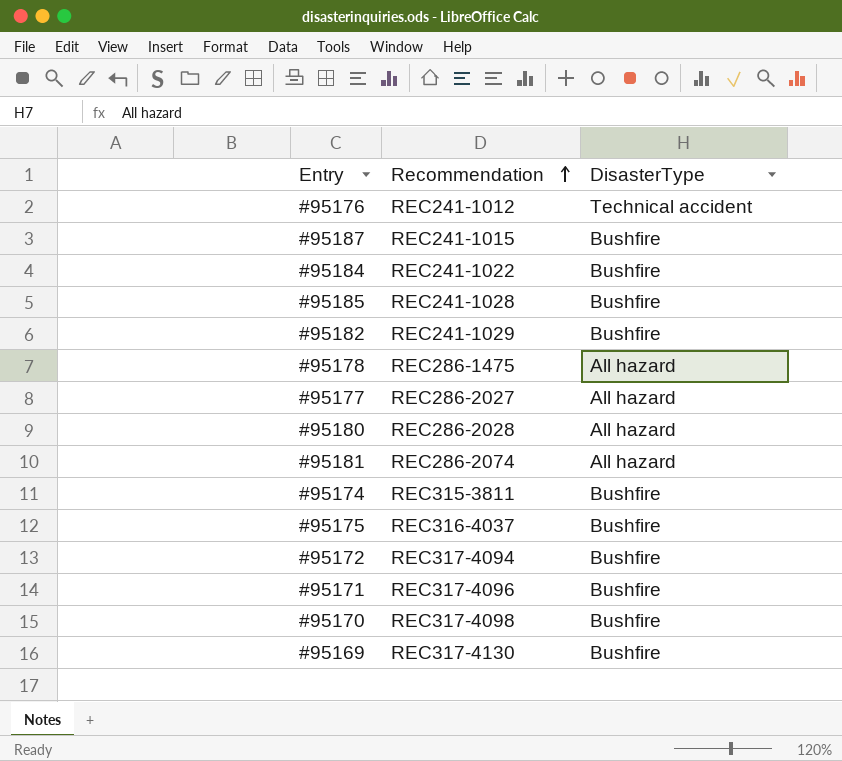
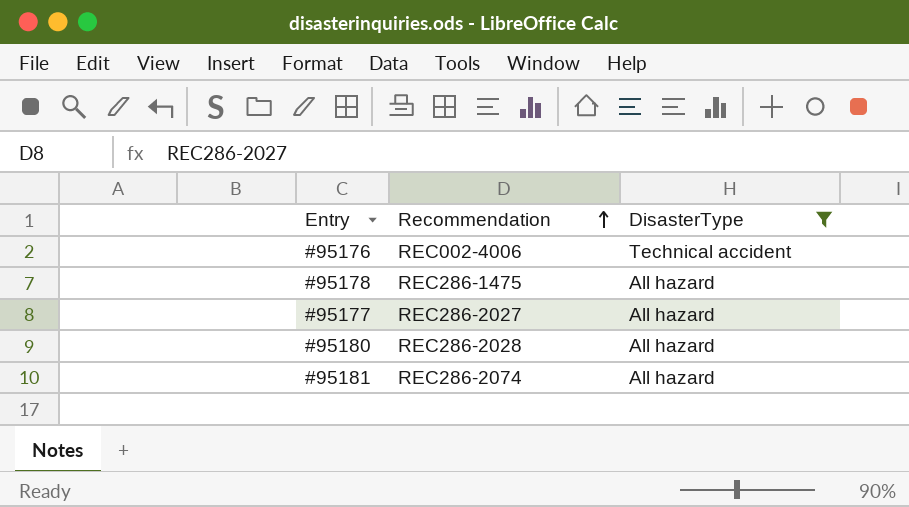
filter: none -> DisasterType != Bushfire
#95176 | Recommendation: REC241-1012 -> REC002-4006

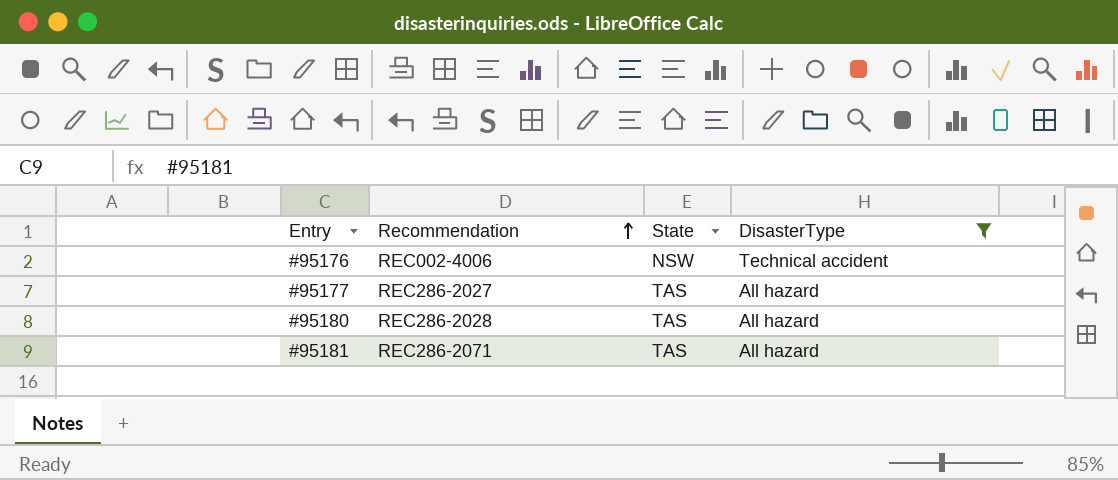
column State | position: none -> 3
row #95178: REC286-1475 | All hazard -> none
#95181 | Recommendation: REC286-2074 -> REC286-2071

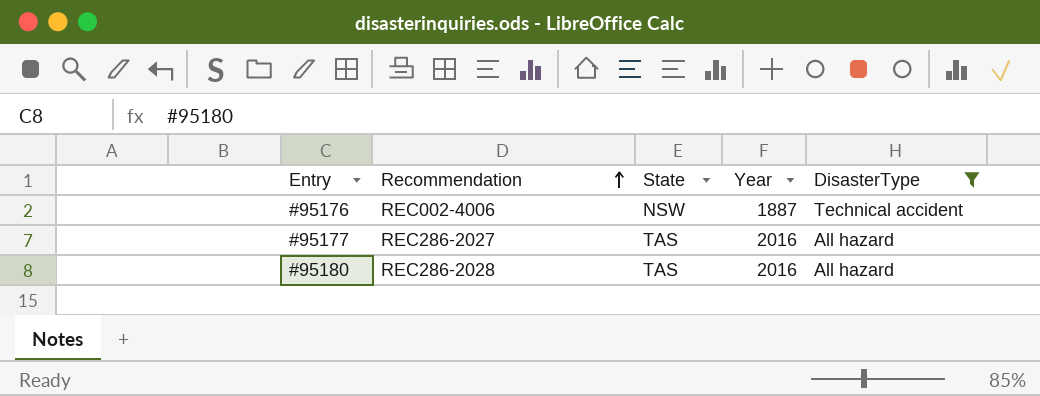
column Year | position: none -> 4
row #95181: REC286-2071 | TAS | All hazard -> none

